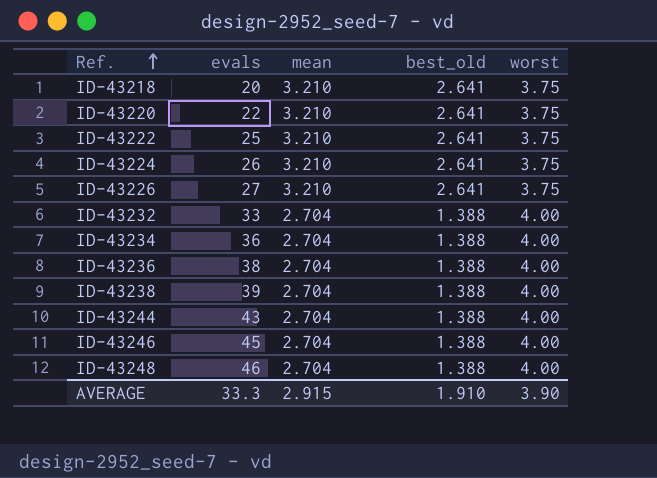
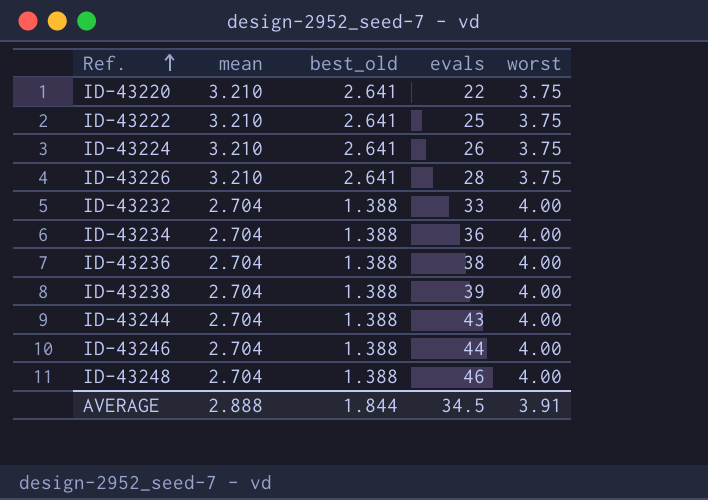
column evals | position: 2 -> 4
row ID-43218: 20 | 3.210 | 2.641 | 3.75 -> none
ID-43226 | evals: 27 -> 28
ID-43246 | evals: 45 -> 44
AVERAGE | mean: 2.915 -> 2.888
AVERAGE | best_old: 1.910 -> 1.844
AVERAGE | evals: 33.3 -> 34.5
AVERAGE | worst: 3.90 -> 3.91

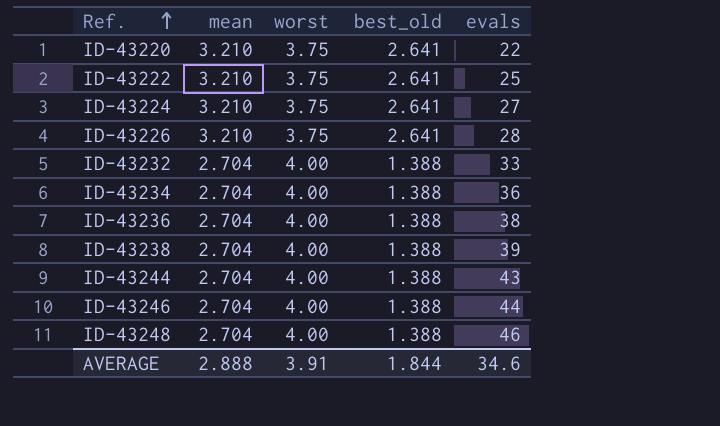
column worst | position: 5 -> 3
ID-43224 | evals: 26 -> 27
AVERAGE | evals: 34.5 -> 34.6

